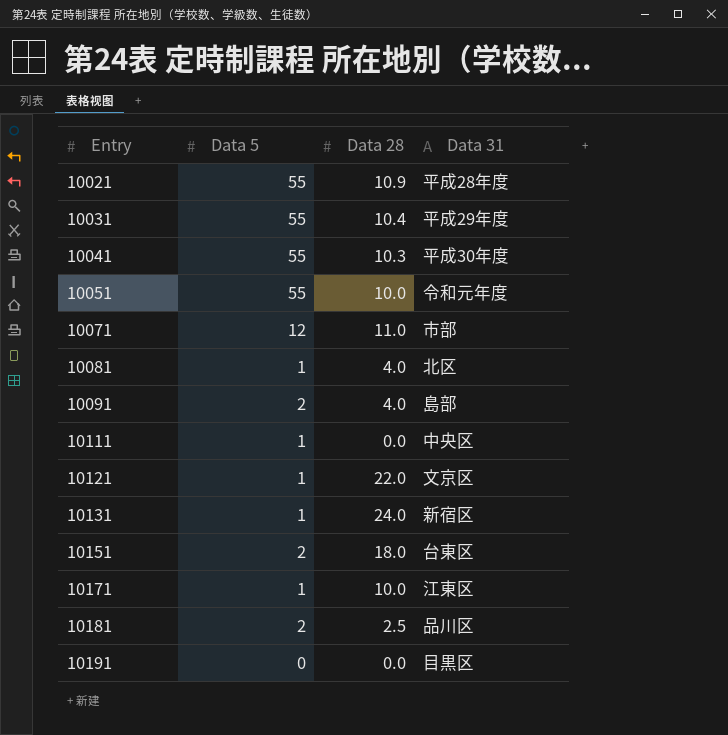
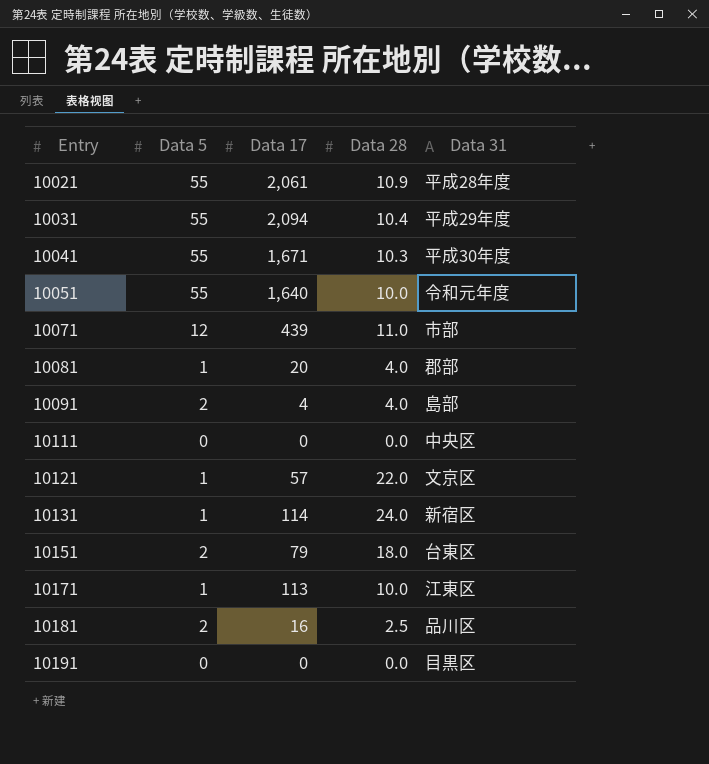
column Data 17 | position: none -> 3
10081 | Data 31: 北区 -> 郡部
10111 | Data 5: 1 -> 0

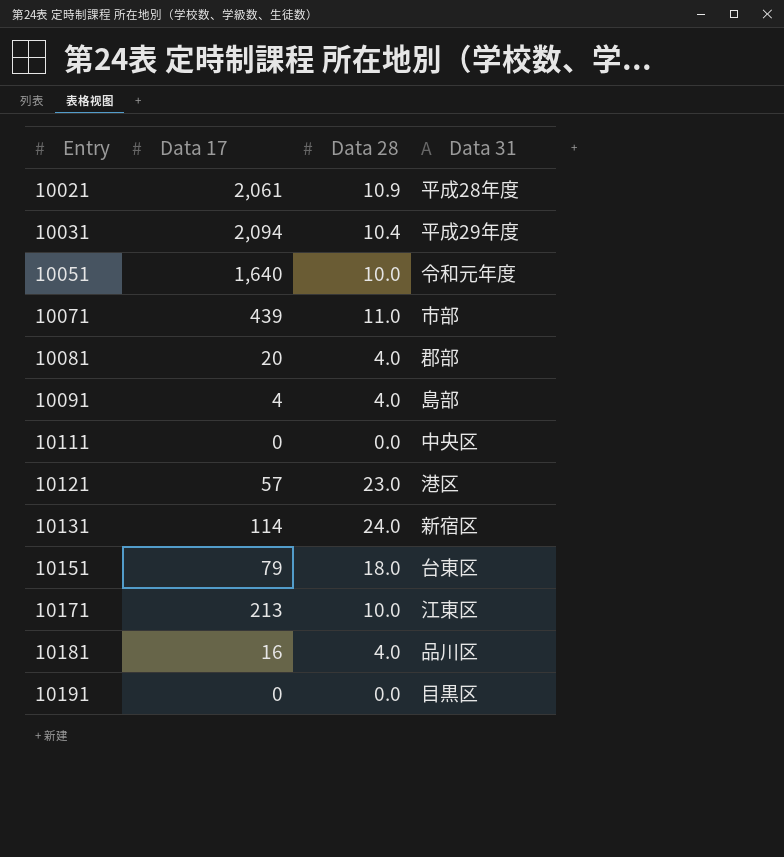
column Data 5 | position: 2 -> none
row 10041: 55 | 1,671 | 10.3 | 平成30年度 -> none
10121 | Data 28: 22.0 -> 23.0
10121 | Data 31: 文京区 -> 港区
10171 | Data 17: 113 -> 213
10181 | Data 28: 2.5 -> 4.0

